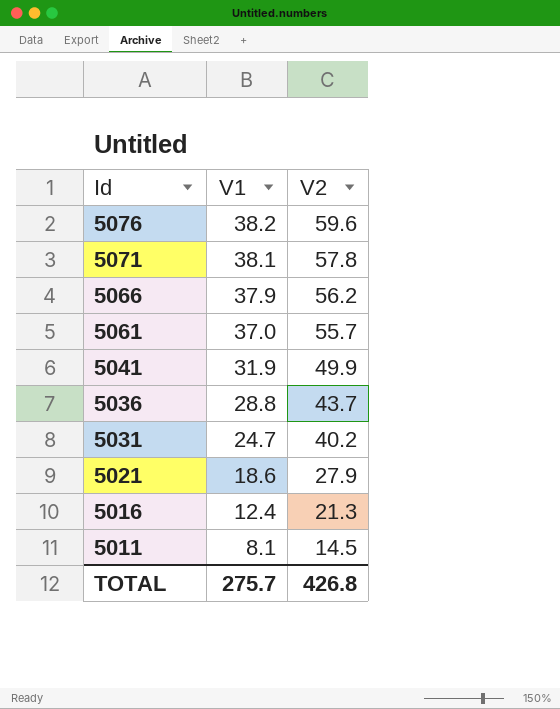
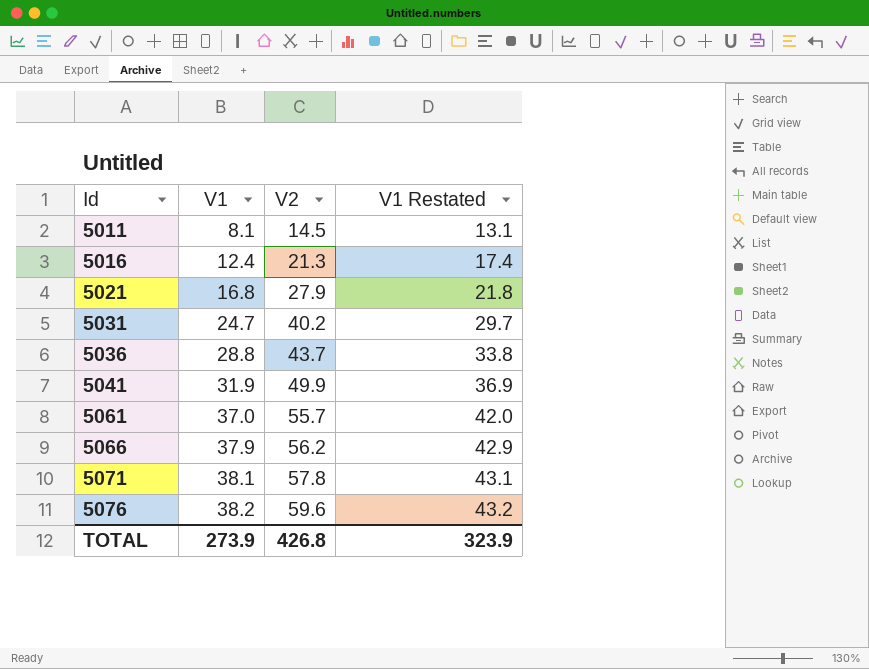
row order: Id descending -> Id ascending
column V1 Restated | formula: none -> [V1] + 5
5021 | V1: 18.6 -> 16.8
TOTAL | V1: 275.7 -> 273.9

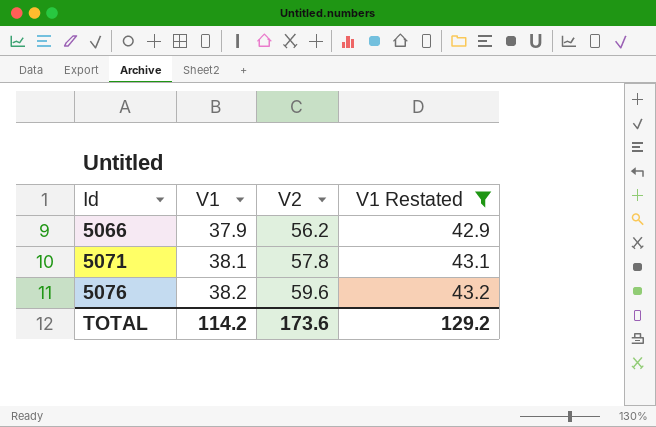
filter: none -> V1 Restated >= 42.9
TOTAL | V1: 273.9 -> 114.2
TOTAL | V2: 426.8 -> 173.6
TOTAL | V1 Restated: 323.9 -> 129.2

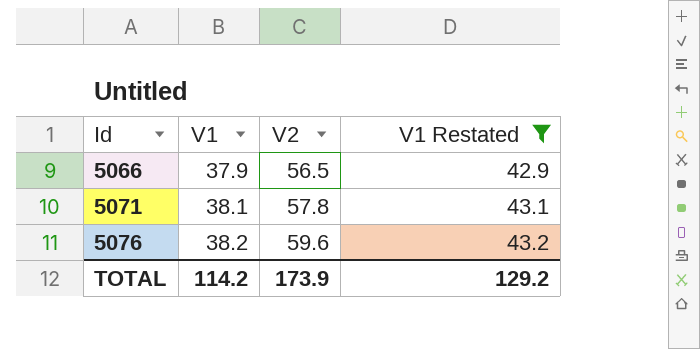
5066 | V2: 56.2 -> 56.5
TOTAL | V2: 173.6 -> 173.9

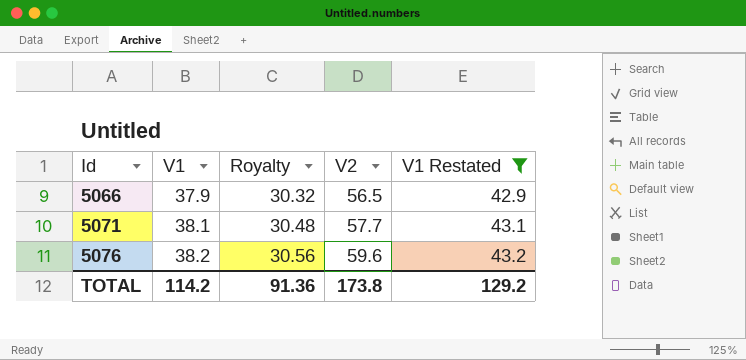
column Royalty | formula: none -> [V1] * 0.8
5071 | V2: 57.8 -> 57.7
TOTAL | V2: 173.9 -> 173.8

